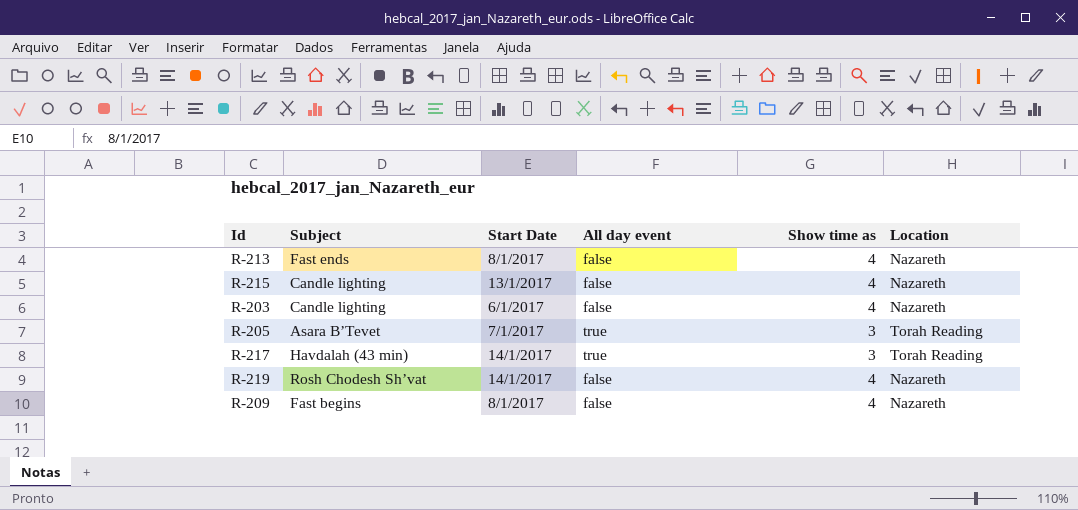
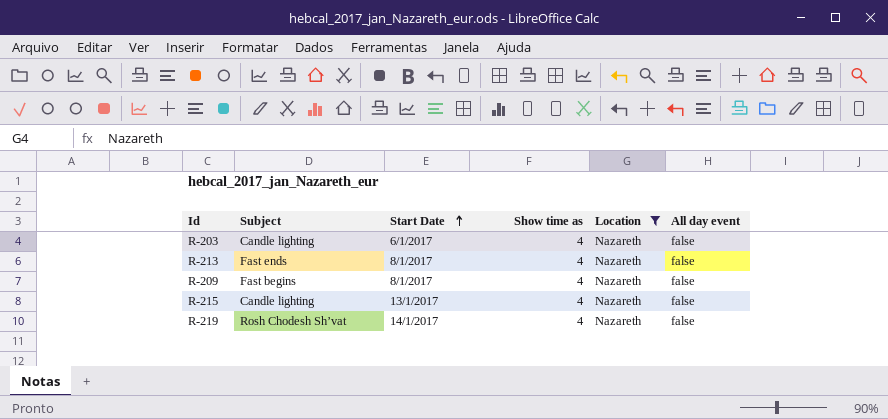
filter: none -> Location = Nazareth
row order: none -> Start Date ascending
column All day event | position: 4 -> 6

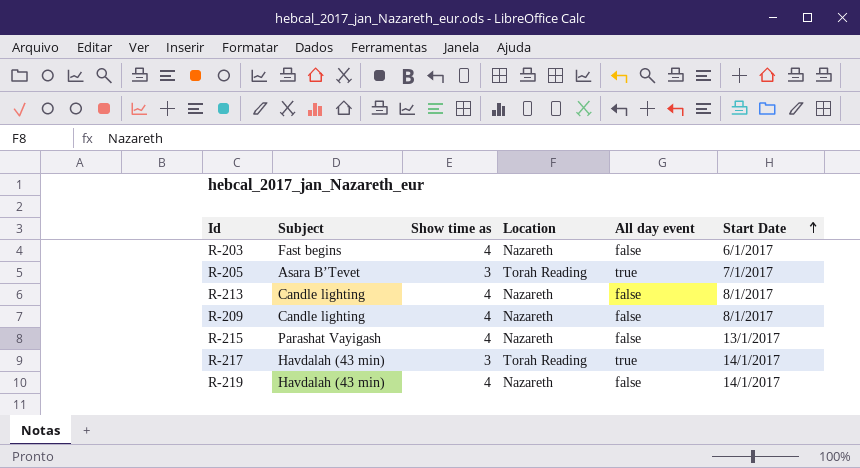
filter: Location = Nazareth -> none
column Start Date | position: 3 -> 6
R-203 | Subject: Candle lighting -> Fast begins
R-213 | Subject: Fast ends -> Candle lighting
R-209 | Subject: Fast begins -> Candle lighting
R-215 | Subject: Candle lighting -> Parashat Vayigash
R-219 | Subject: Rosh Chodesh Sh’vat -> Havdalah (43 min)

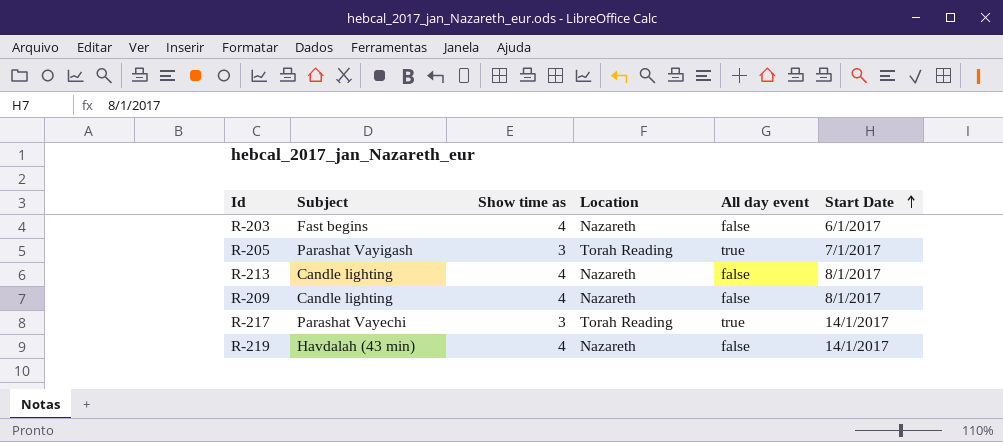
row R-215: Parashat Vayigash | 4 | Nazareth | false | 13/1/2017 -> none
R-205 | Subject: Asara B’Tevet -> Parashat Vayigash
R-217 | Subject: Havdalah (43 min) -> Parashat Vayechi

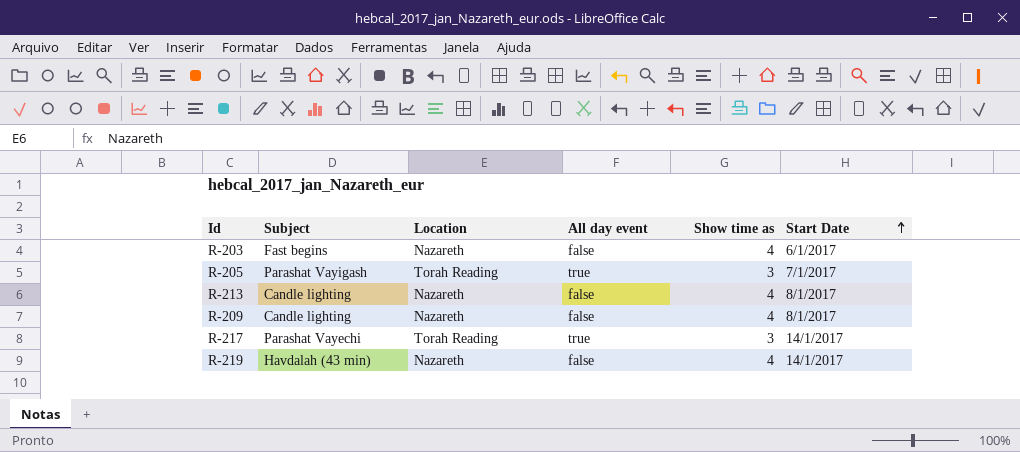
column Show time as | position: 3 -> 5

